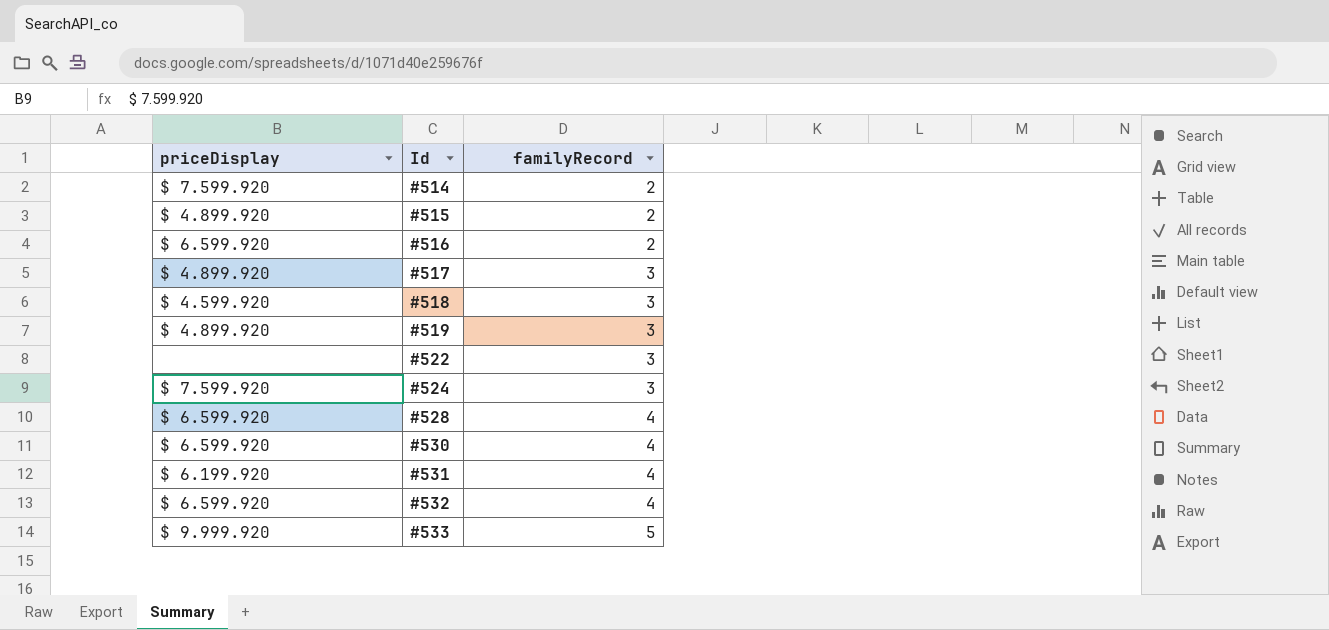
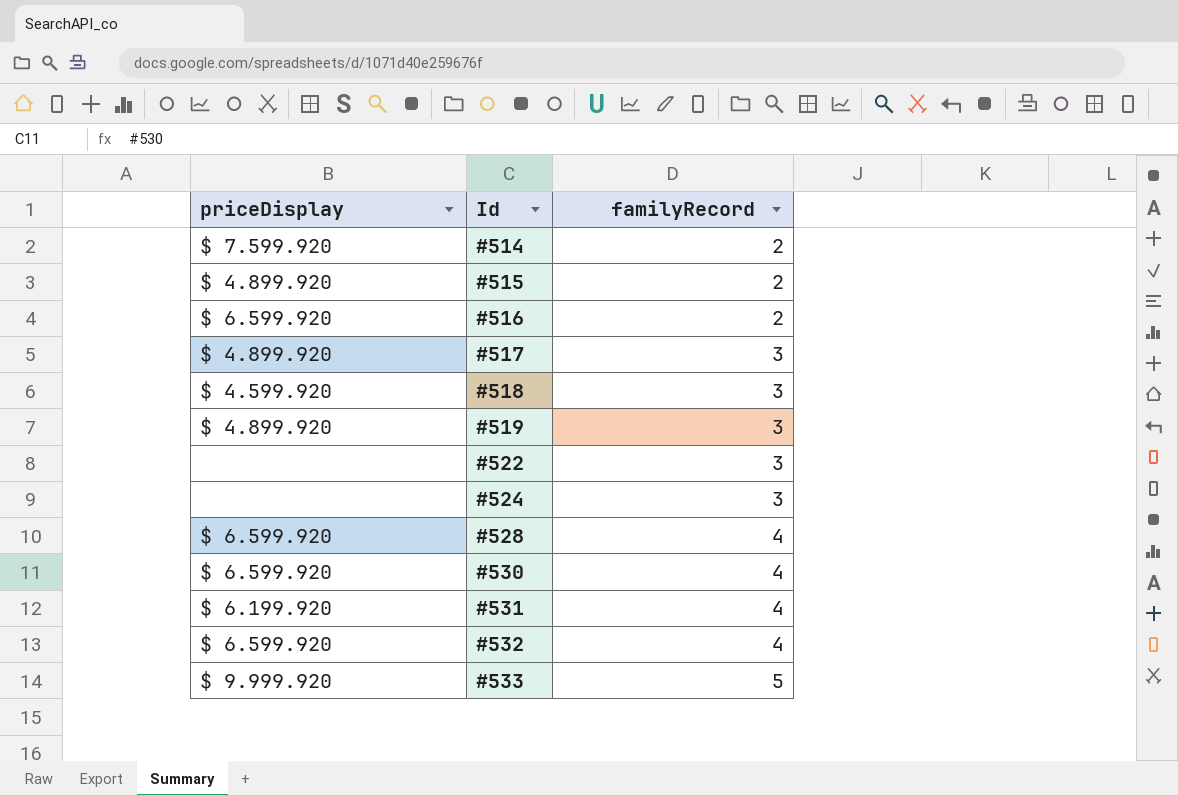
#524 | priceDisplay: $ 7.599.920 -> none

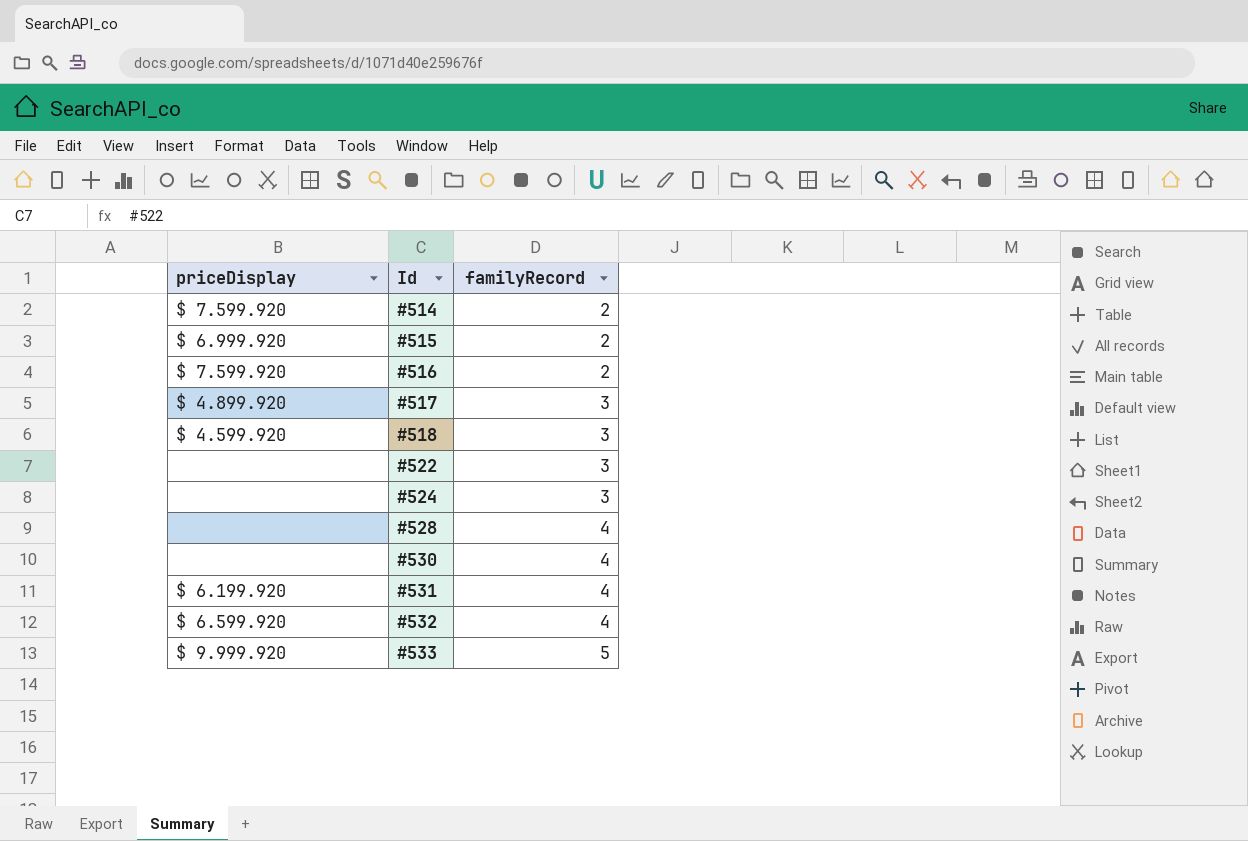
row #519: $ 4.899.920 | 3 -> none
#515 | priceDisplay: $ 4.899.920 -> $ 6.999.920
#516 | priceDisplay: $ 6.599.920 -> $ 7.599.920
#528 | priceDisplay: $ 6.599.920 -> none
#530 | priceDisplay: $ 6.599.920 -> none

